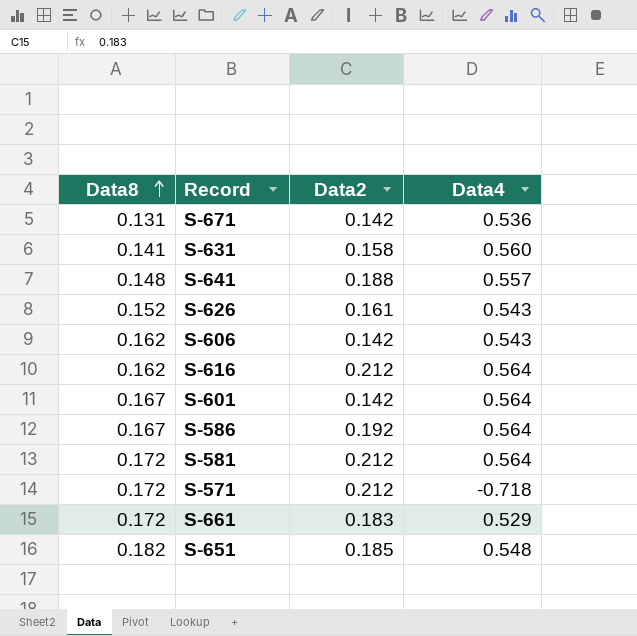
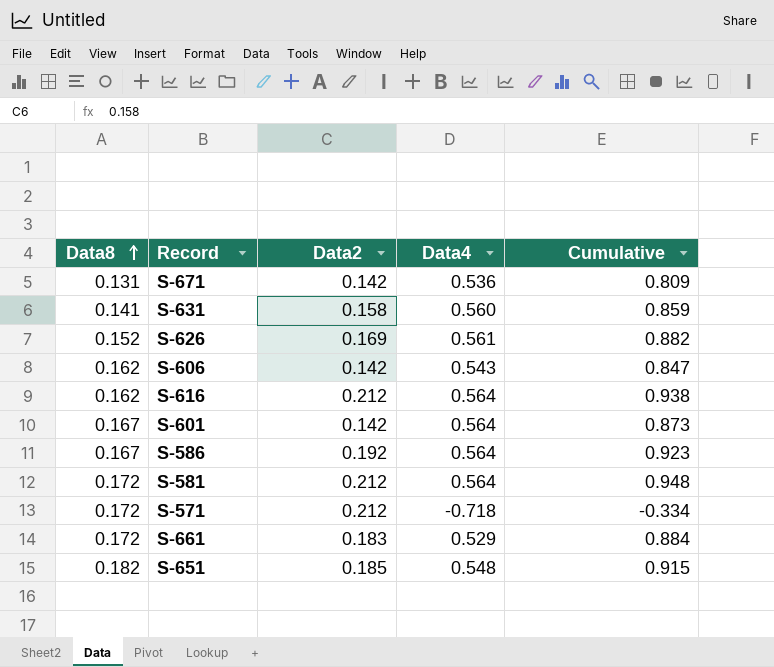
column Cumulative | formula: none -> [Data8] + [Data2] + [Data4]
row S-641: 0.148 | 0.188 | 0.557 -> none
S-626 | Data2: 0.161 -> 0.169
S-626 | Data4: 0.543 -> 0.561

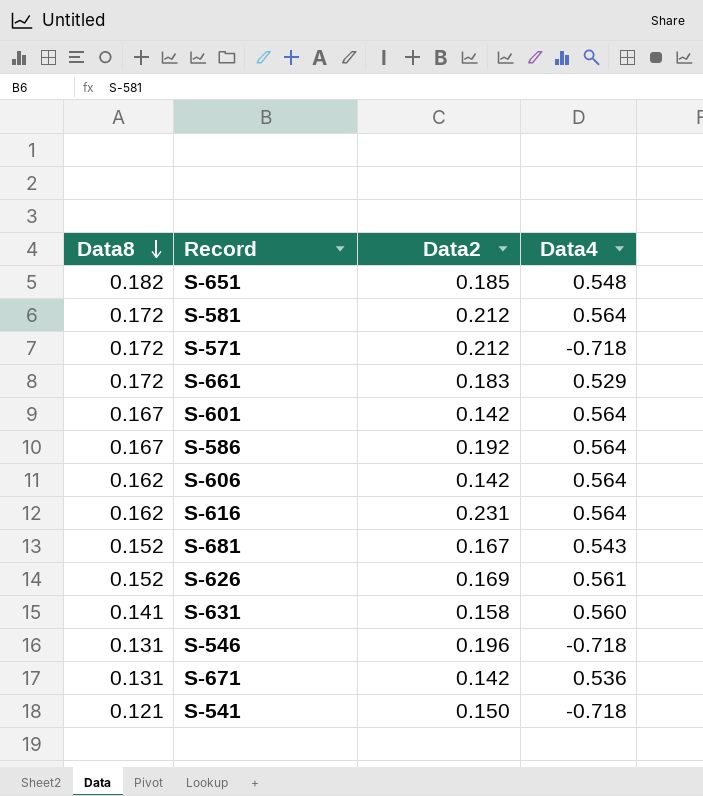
row order: Data8 ascending -> Data8 descending
column Cumulative | formula: [Data8] + [Data2] + [Data4] -> none
S-606 | Data4: 0.543 -> 0.564
S-616 | Data2: 0.212 -> 0.231
row S-681: none -> 0.152 | 0.167 | 0.543
row S-546: none -> 0.131 | 0.196 | -0.718
row S-541: none -> 0.121 | 0.150 | -0.718

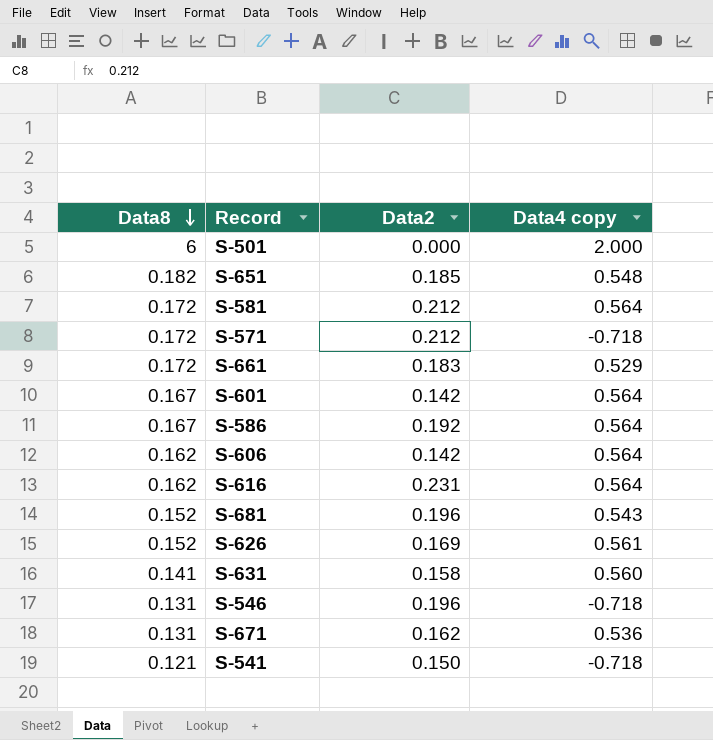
column name: Data4 -> Data4 copy
row S-501: none -> 6 | 0.000 | 2.000
S-681 | Data2: 0.167 -> 0.196
S-671 | Data2: 0.142 -> 0.162

